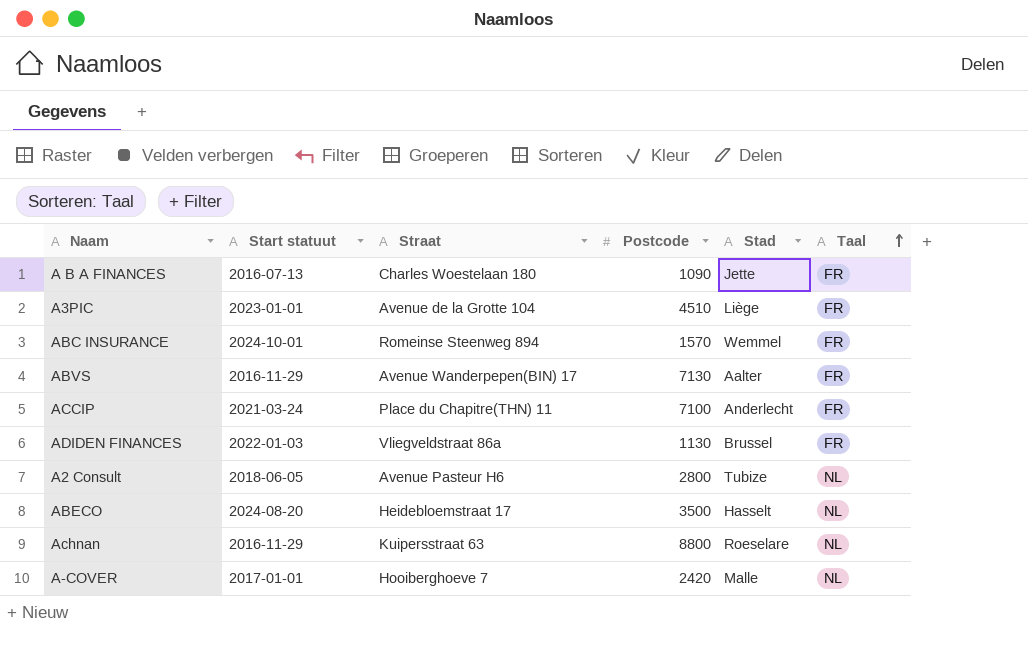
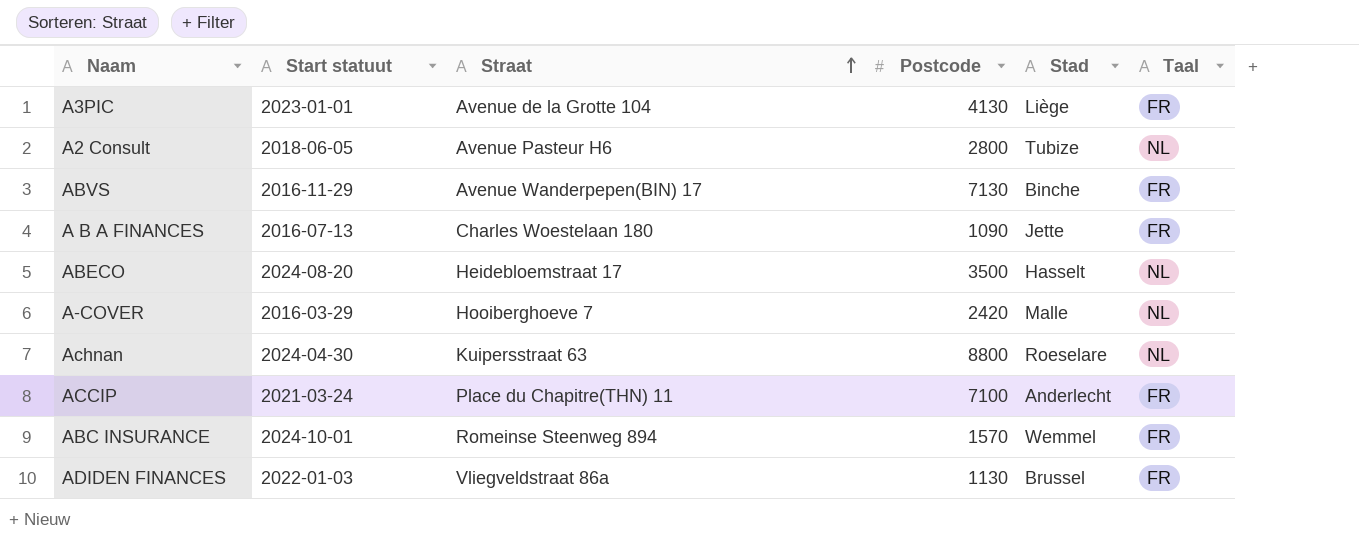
row order: Taal ascending -> Straat ascending
A3PIC | Postcode: 4510 -> 4130
ABVS | Stad: Aalter -> Binche
A-COVER | Start statuut: 2017-01-01 -> 2016-03-29
Achnan | Start statuut: 2016-11-29 -> 2024-04-30

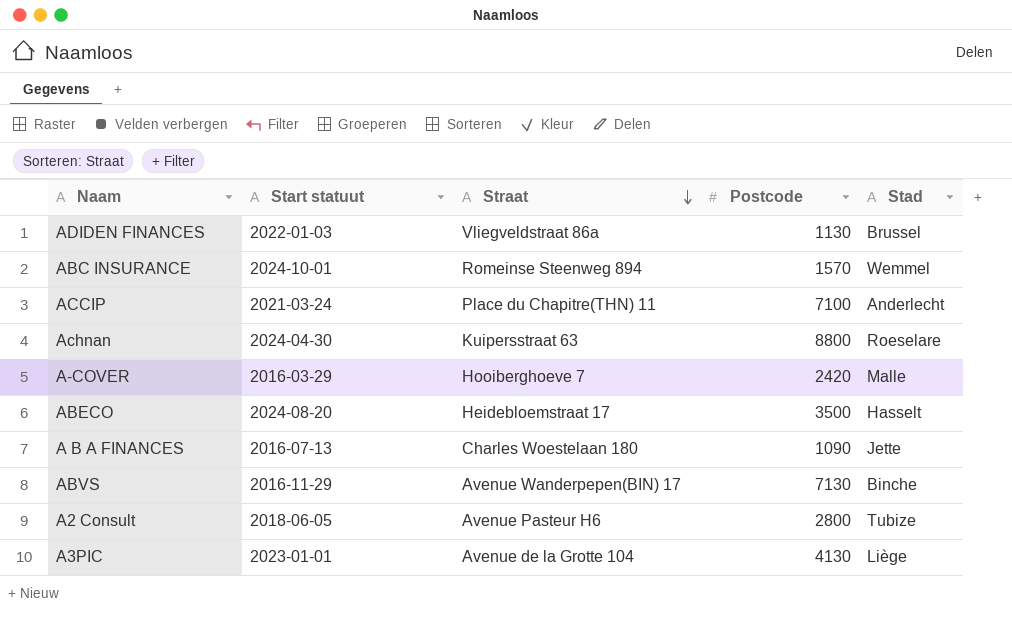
row order: Straat ascending -> Straat descending
column Taal | position: 6 -> none

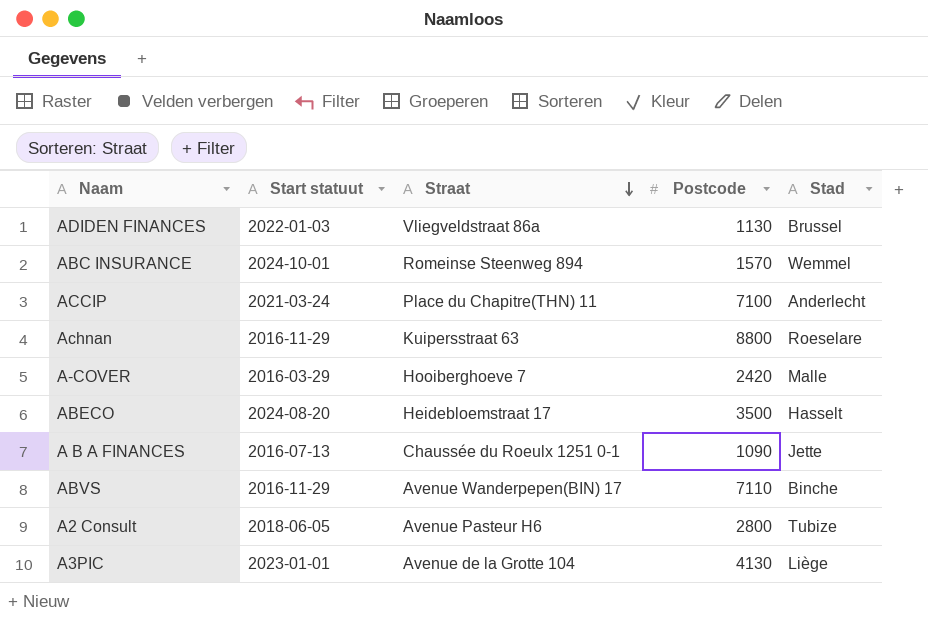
Achnan | Start statuut: 2024-04-30 -> 2016-11-29
A B A FINANCES | Straat: Charles Woestelaan 180 -> Chaussée du Roeulx 1251 0-1
ABVS | Postcode: 7130 -> 7110

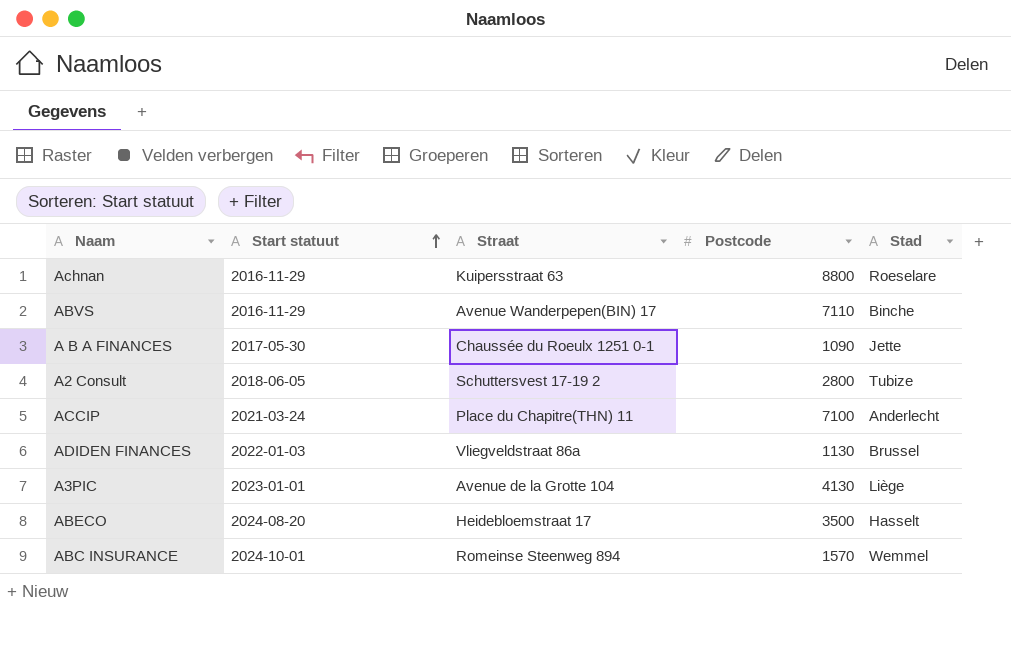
row order: Straat descending -> Start statuut ascending
row A-COVER: 2016-03-29 | Hooiberghoeve 7 | 2420 | Malle -> none
A B A FINANCES | Start statuut: 2016-07-13 -> 2017-05-30
A2 Consult | Straat: Avenue Pasteur H6 -> Schuttersvest 17-19 2

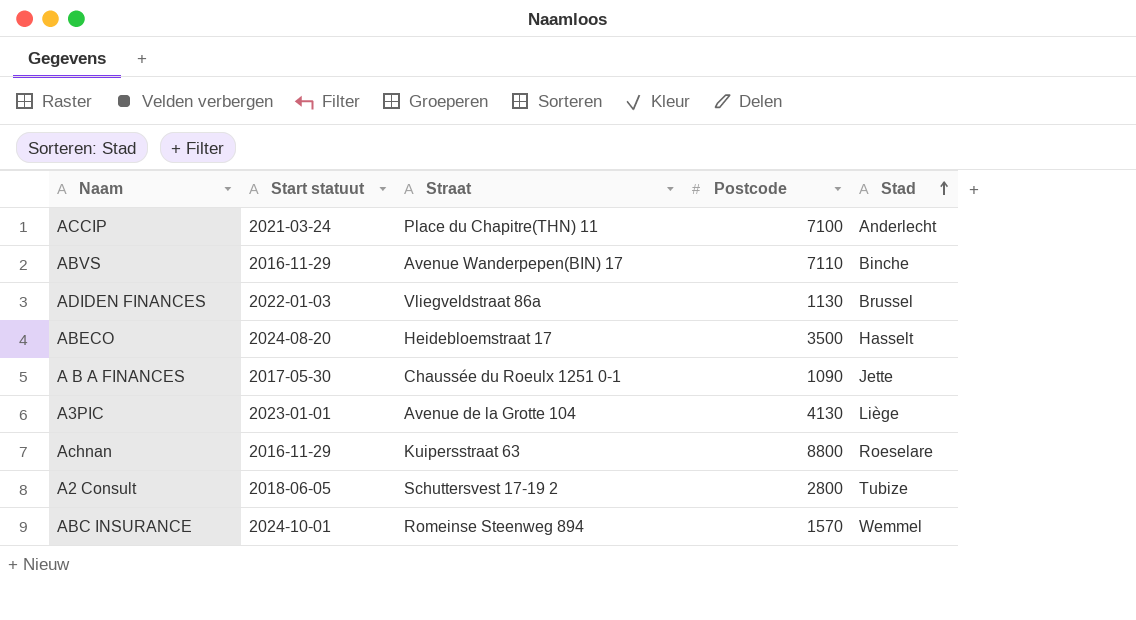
row order: Start statuut ascending -> Stad ascending

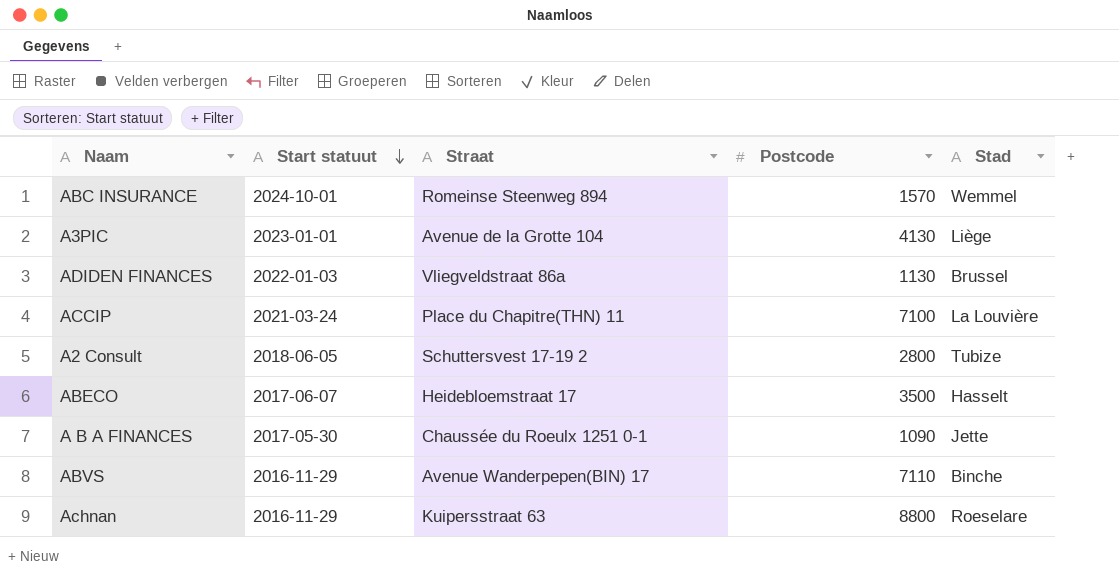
row order: Stad ascending -> Start statuut descending
ACCIP | Stad: Anderlecht -> La Louvière
ABECO | Start statuut: 2024-08-20 -> 2017-06-07

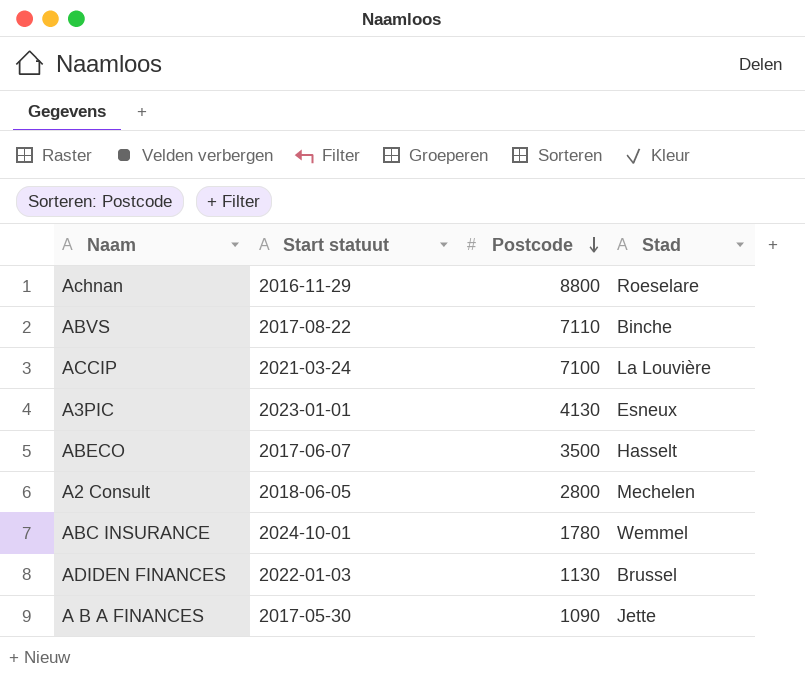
row order: Start statuut descending -> Postcode descending
column Straat | position: 3 -> none
ABVS | Start statuut: 2016-11-29 -> 2017-08-22
A3PIC | Stad: Liège -> Esneux
A2 Consult | Stad: Tubize -> Mechelen
ABC INSURANCE | Postcode: 1570 -> 1780

